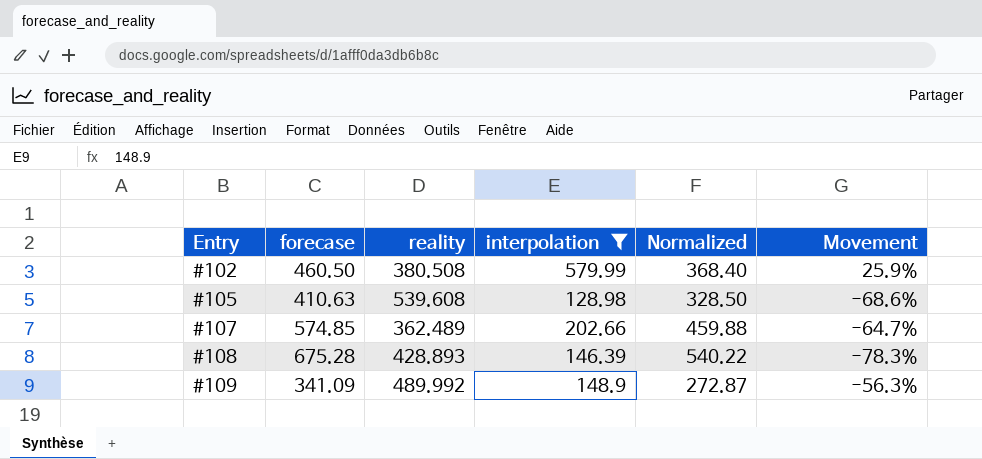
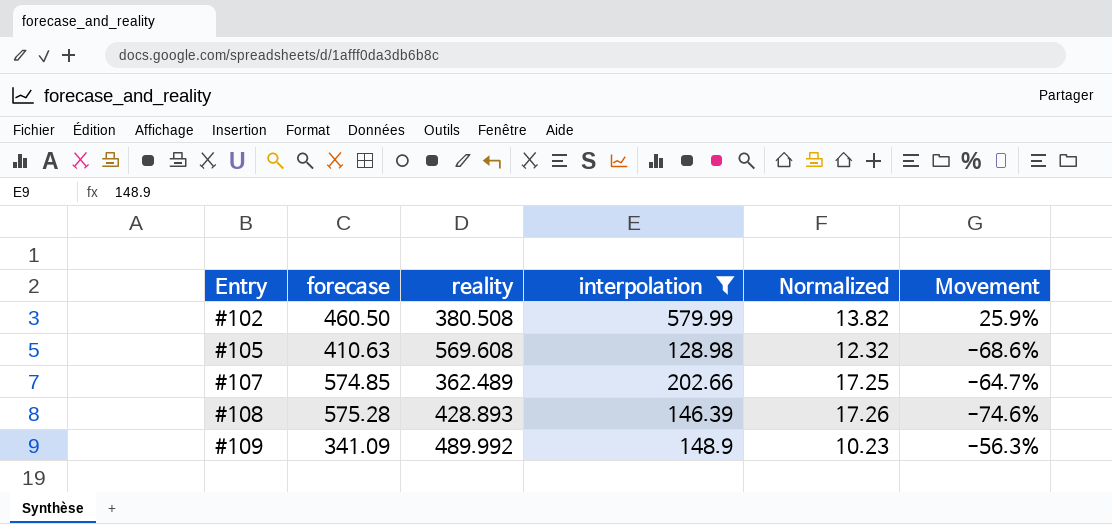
column Normalized | formula: [forecase] * 0.8 -> [forecase] * 0.03
#105 | reality: 539.608 -> 569.608
#108 | forecase: 675.28 -> 575.28
#108 | Movement: -78.3% -> -74.6%

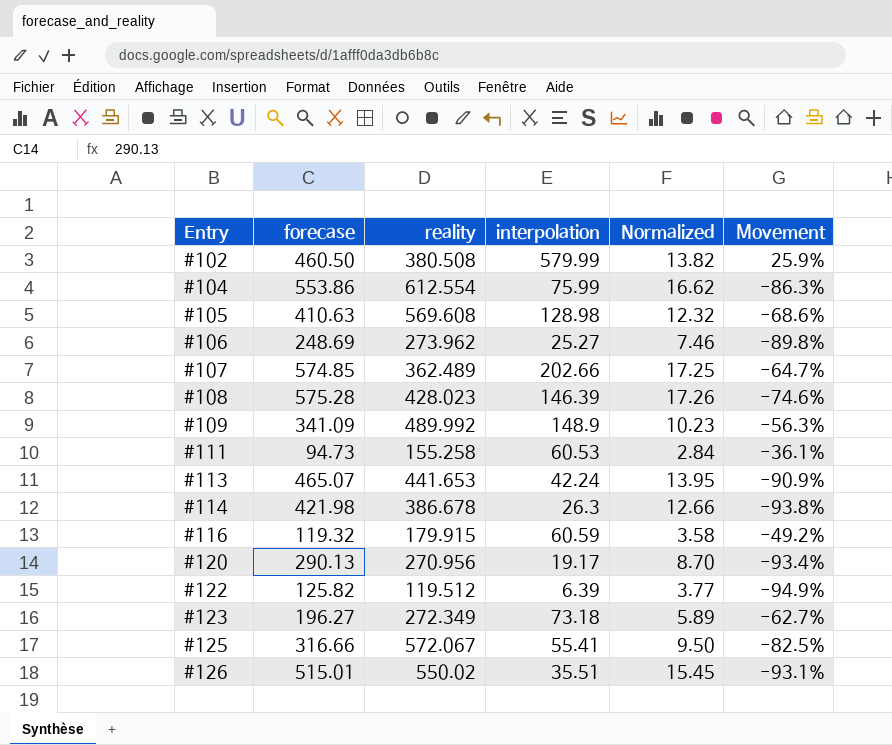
filter: interpolation >= 128.98 -> none
#108 | reality: 428.893 -> 428.023

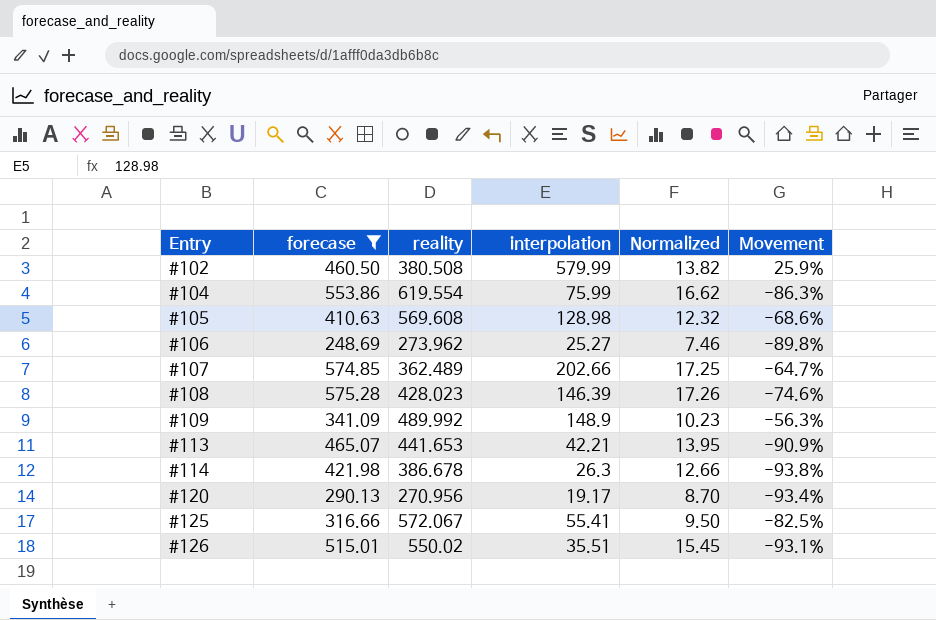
filter: none -> forecase >= 248.69
#104 | reality: 612.554 -> 619.554
#113 | interpolation: 42.24 -> 42.21

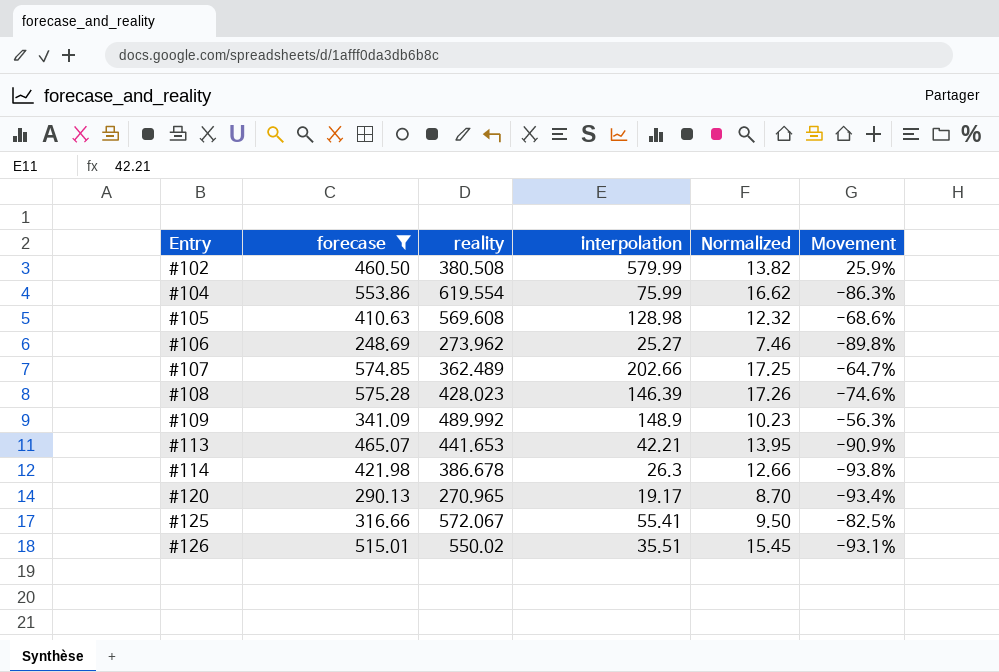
#120 | reality: 270.956 -> 270.965

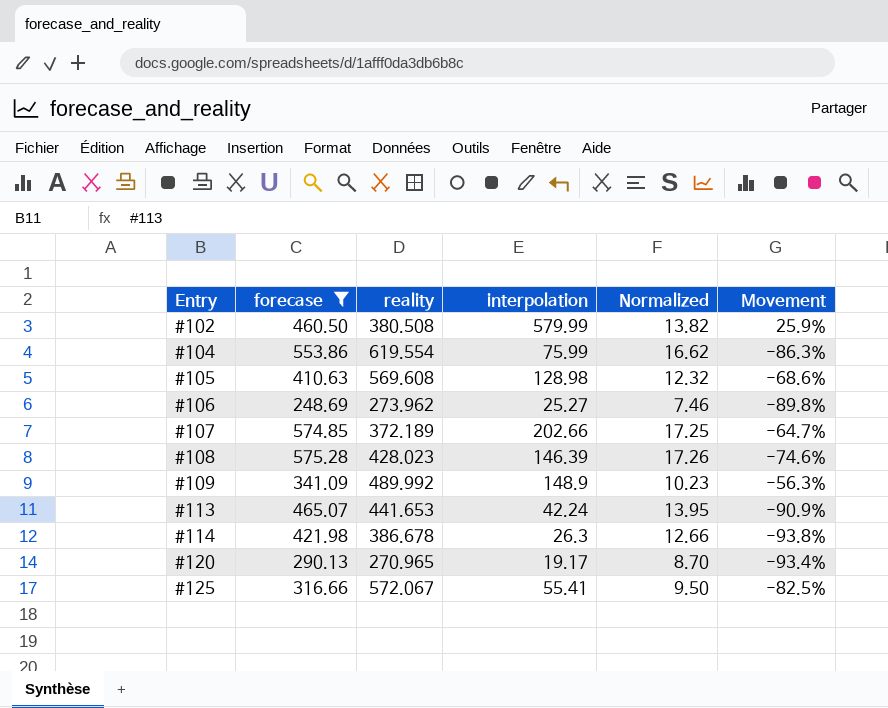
row #126: 515.01 | 550.02 | 35.51 | 15.45 | -93.1% -> none
#107 | reality: 362.489 -> 372.189
#113 | interpolation: 42.21 -> 42.24

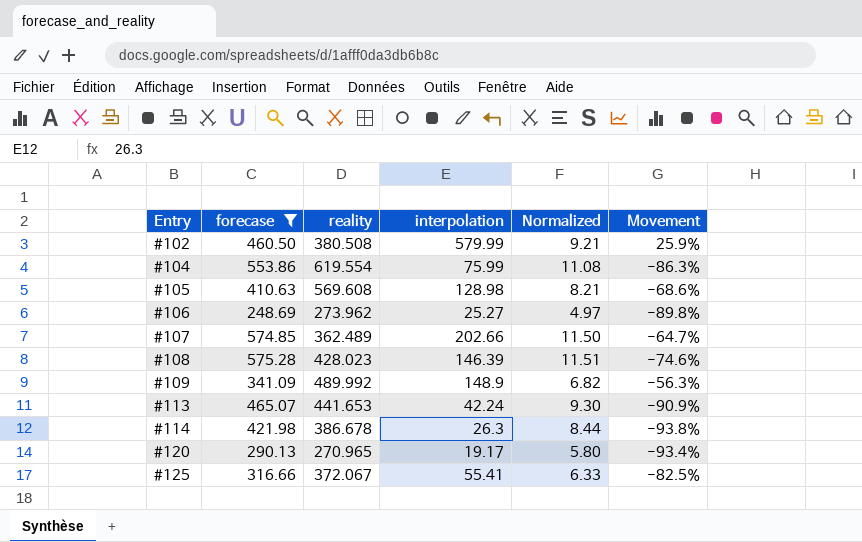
column Normalized | formula: [forecase] * 0.03 -> [forecase] * 0.02
#107 | reality: 372.189 -> 362.489
#125 | reality: 572.067 -> 372.067

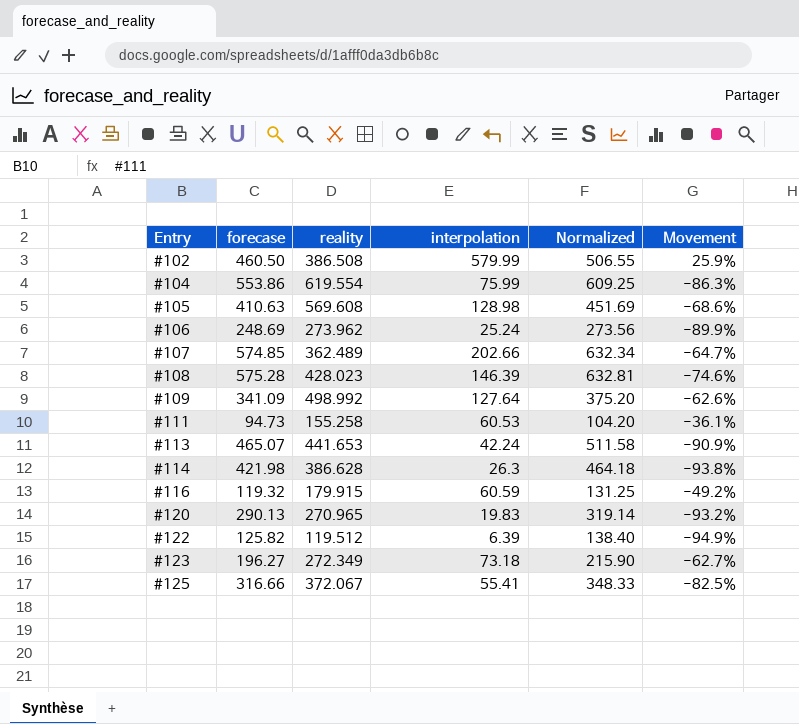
filter: forecase >= 248.69 -> none
column Normalized | formula: [forecase] * 0.02 -> [forecase] * 1.1
#102 | reality: 380.508 -> 386.508
#106 | interpolation: 25.27 -> 25.24
#106 | Movement: -89.8% -> -89.9%
#109 | reality: 489.992 -> 498.992
#109 | interpolation: 148.9 -> 127.64
#109 | Movement: -56.3% -> -62.6%
#114 | reality: 386.678 -> 386.628
#120 | interpolation: 19.17 -> 19.83
#120 | Movement: -93.4% -> -93.2%

